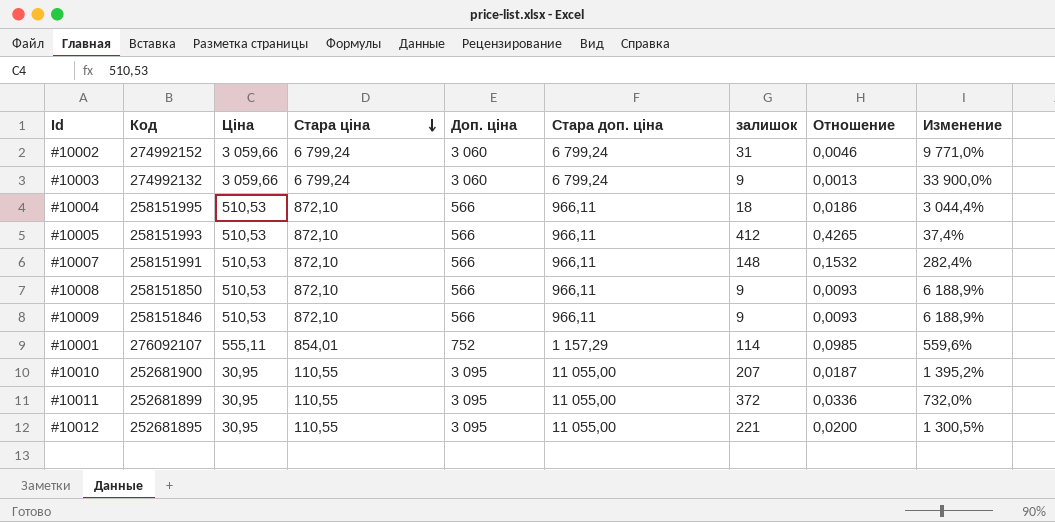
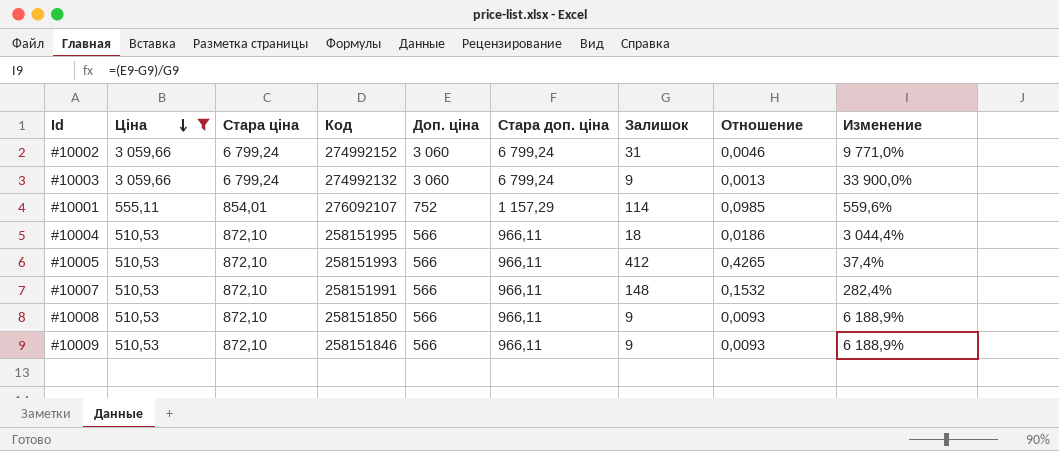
filter: none -> Ціна != 30,95
row order: Стара ціна descending -> Ціна descending
column Код | position: 2 -> 4
column name: залишок -> Залишок

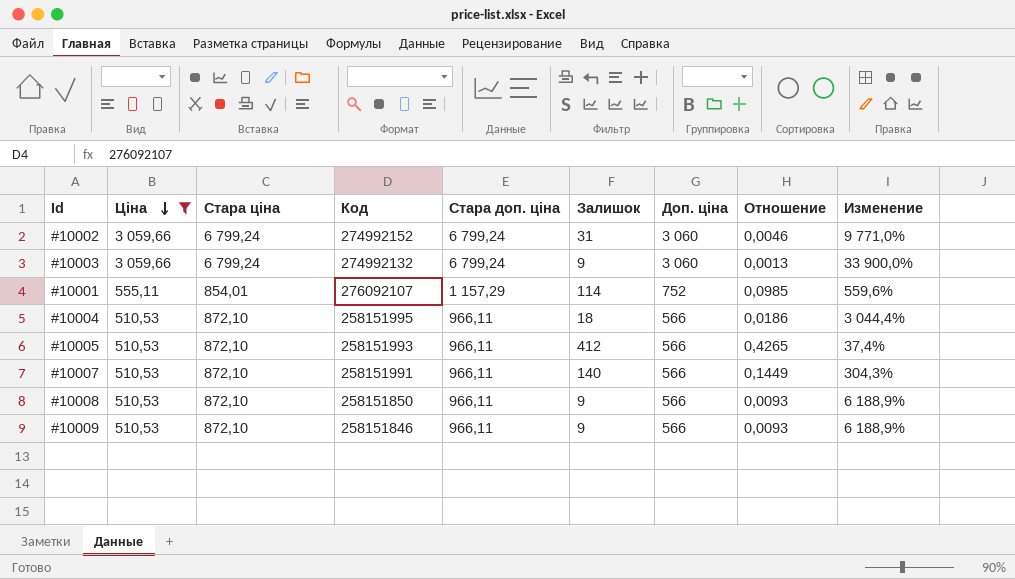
column Доп. ціна | position: 5 -> 7
#10007 | Залишок: 148 -> 140
#10007 | Отношение: 0,1532 -> 0,1449
#10007 | Изменение: 282,4% -> 304,3%

